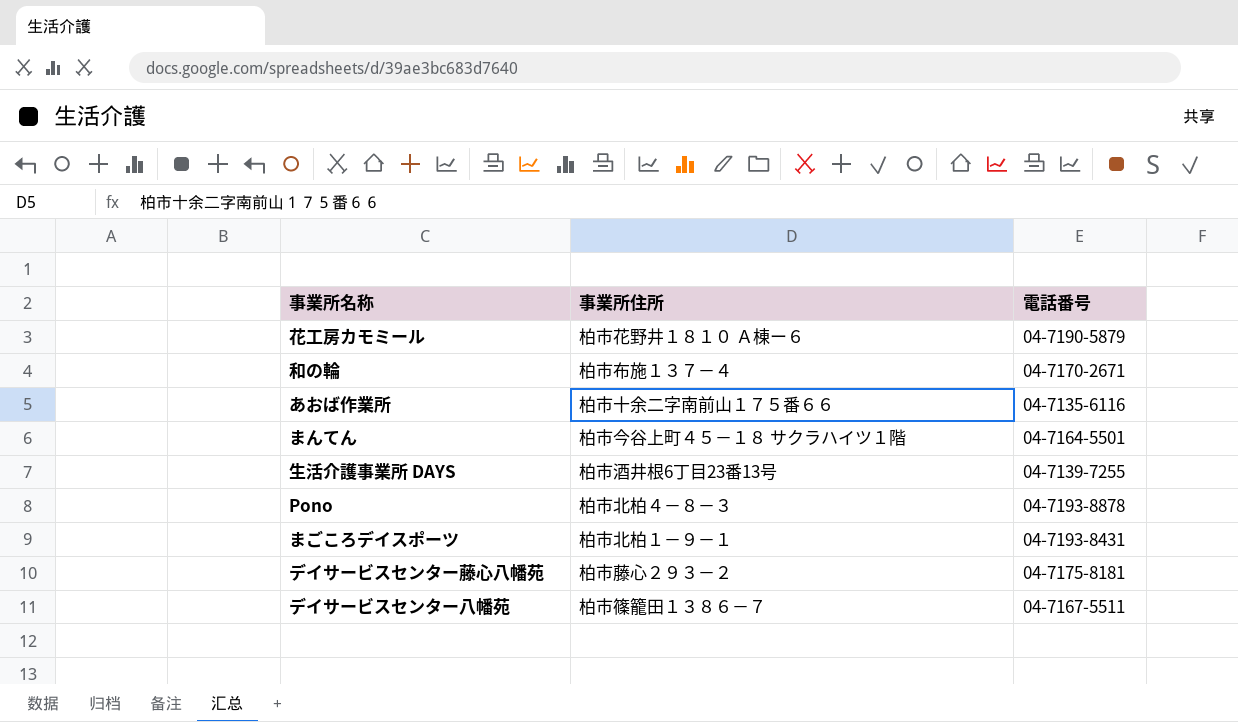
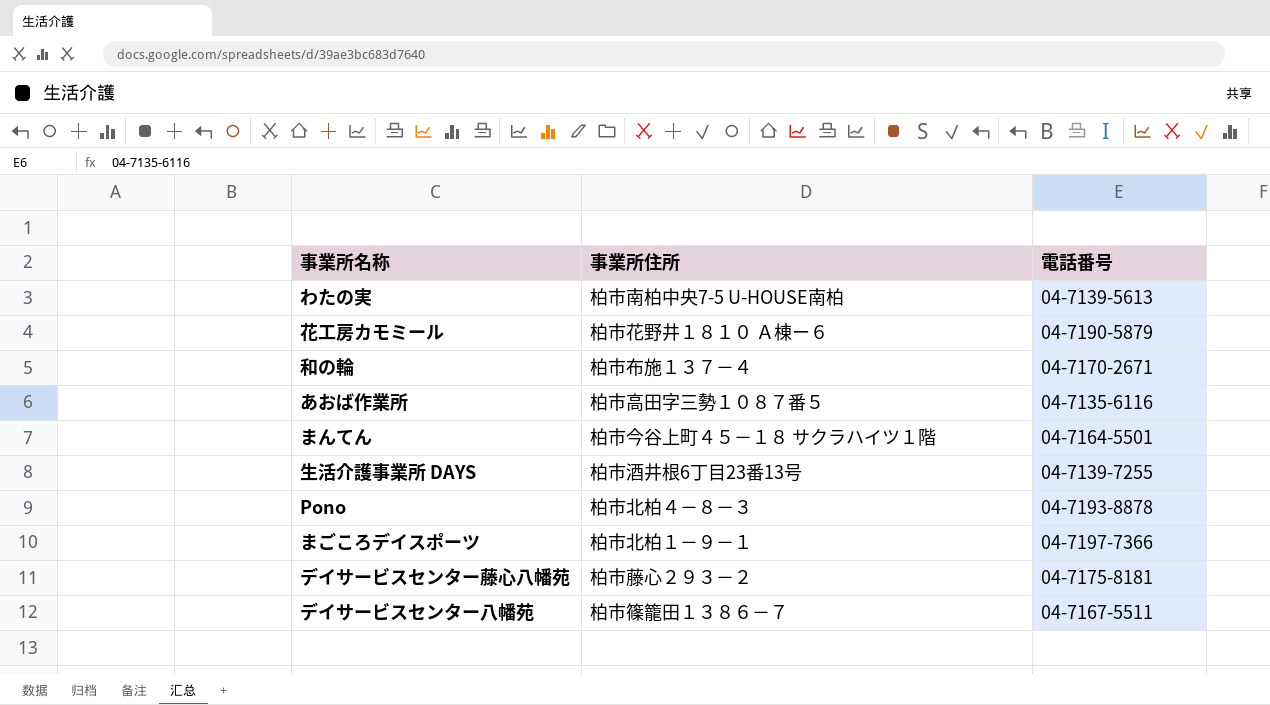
row わたの実: none -> 柏市南柏中央7-5 U-HOUSE南柏 | 04-7139-5613
あおば作業所 | 事業所住所: 柏市十余二字南前山１７５番６６ -> 柏市高田字三勢１０８７番５
まごころデイスポーツ | 電話番号: 04-7193-8431 -> 04-7197-7366

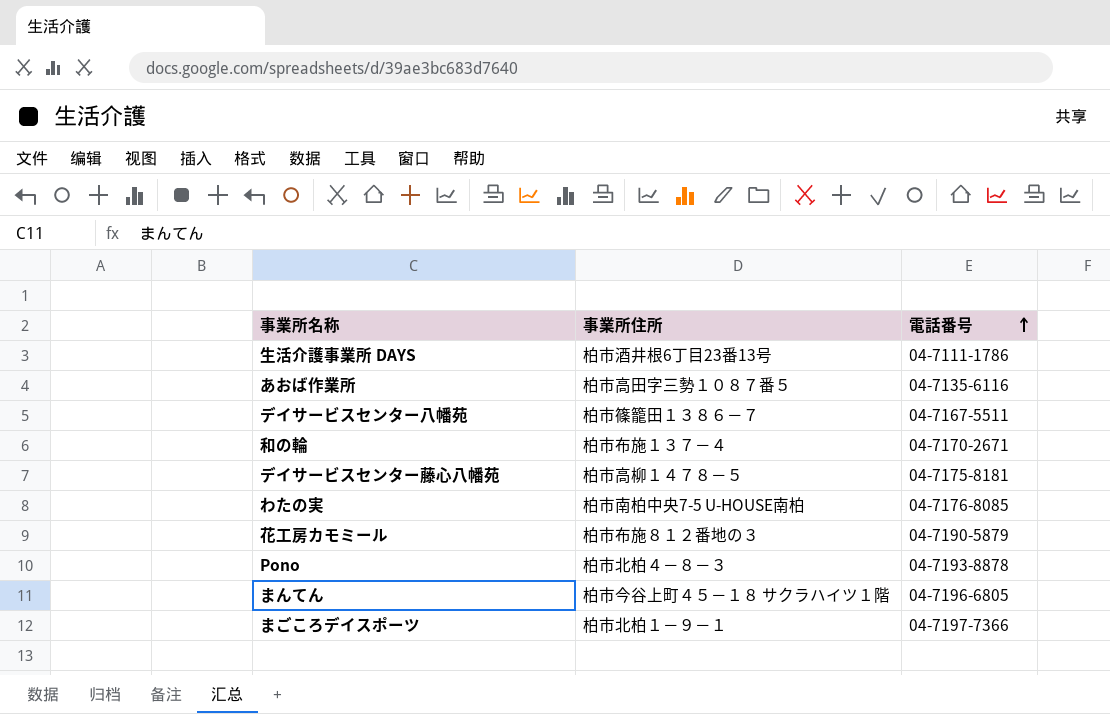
row order: none -> 電話番号 ascending
生活介護事業所 DAYS | 電話番号: 04-7139-7255 -> 04-7111-1786
デイサービスセンター藤心八幡苑 | 事業所住所: 柏市藤心２９３－２ -> 柏市高柳１４７８－５
わたの実 | 電話番号: 04-7139-5613 -> 04-7176-8085
花工房カモミール | 事業所住所: 柏市花野井１８１０ Ａ棟ー６ -> 柏市布施８１２番地の３
まんてん | 電話番号: 04-7164-5501 -> 04-7196-6805

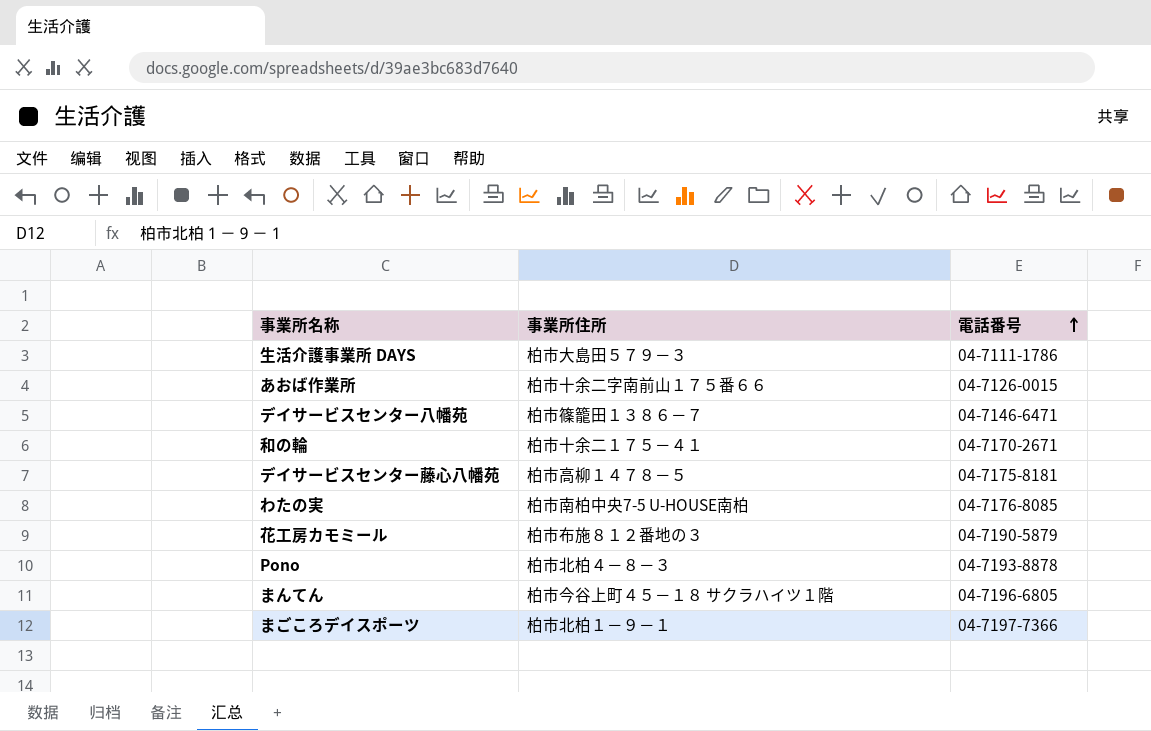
生活介護事業所 DAYS | 事業所住所: 柏市酒井根6丁目23番13号 -> 柏市大島田５７９－３
あおば作業所 | 事業所住所: 柏市高田字三勢１０８７番５ -> 柏市十余二字南前山１７５番６６
あおば作業所 | 電話番号: 04-7135-6116 -> 04-7126-0015
デイサービスセンター八幡苑 | 電話番号: 04-7167-5511 -> 04-7146-6471
和の輪 | 事業所住所: 柏市布施１３７－４ -> 柏市十余二１７５－４１

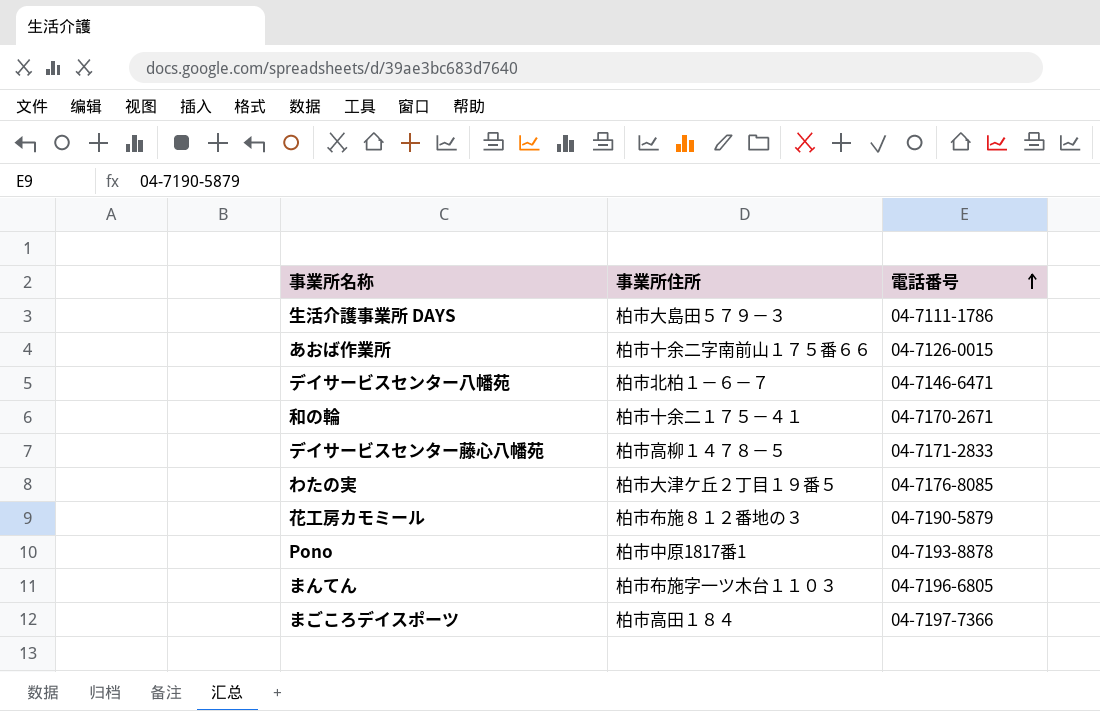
デイサービスセンター八幡苑 | 事業所住所: 柏市篠籠田１３８６－７ -> 柏市北柏１－６－７
デイサービスセンター藤心八幡苑 | 電話番号: 04-7175-8181 -> 04-7171-2833
わたの実 | 事業所住所: 柏市南柏中央7-5 U-HOUSE南柏 -> 柏市大津ケ丘２丁目１９番５
Pono | 事業所住所: 柏市北柏４－８－３ -> 柏市中原1817番1
まんてん | 事業所住所: 柏市今谷上町４５－１８ サクラハイツ１階 -> 柏市布施字一ツ木台１１０３
まごころデイスポーツ | 事業所住所: 柏市北柏１－９－１ -> 柏市高田１８４

